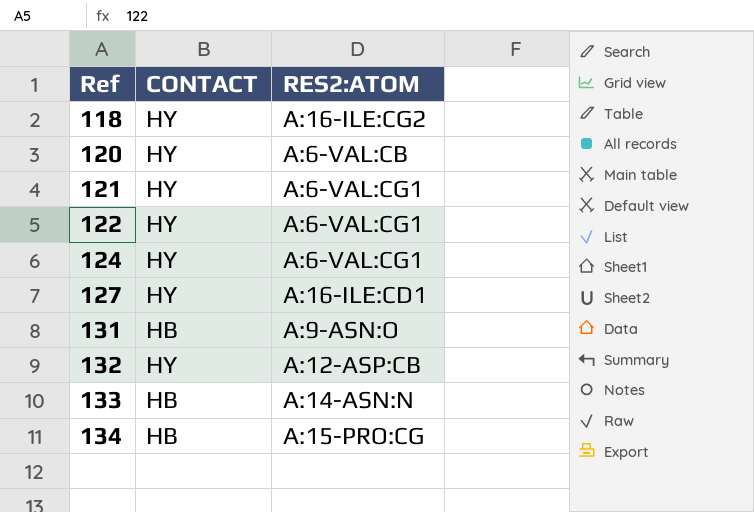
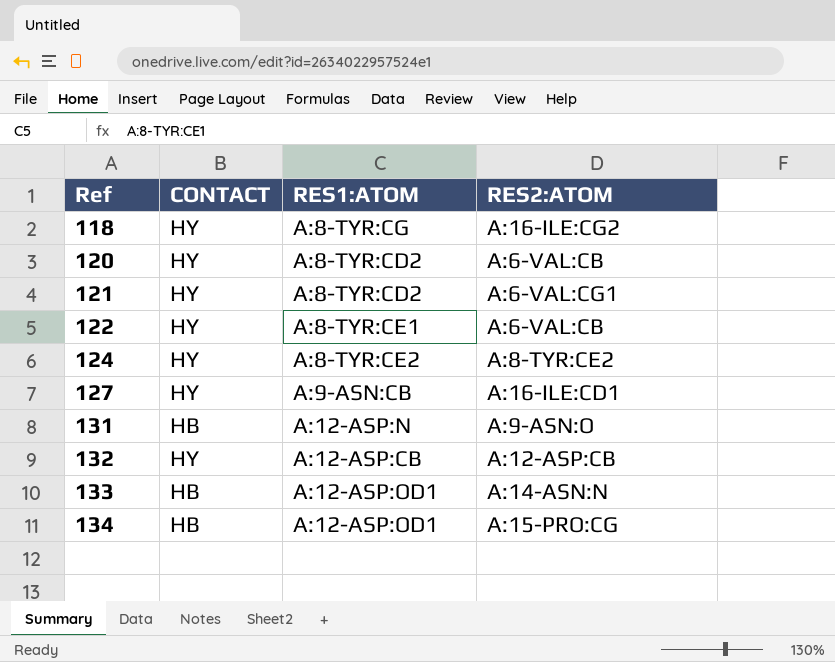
column RES1:ATOM | position: none -> 3
122 | RES2:ATOM: A:6-VAL:CG1 -> A:6-VAL:CB
124 | RES2:ATOM: A:6-VAL:CG1 -> A:8-TYR:CE2

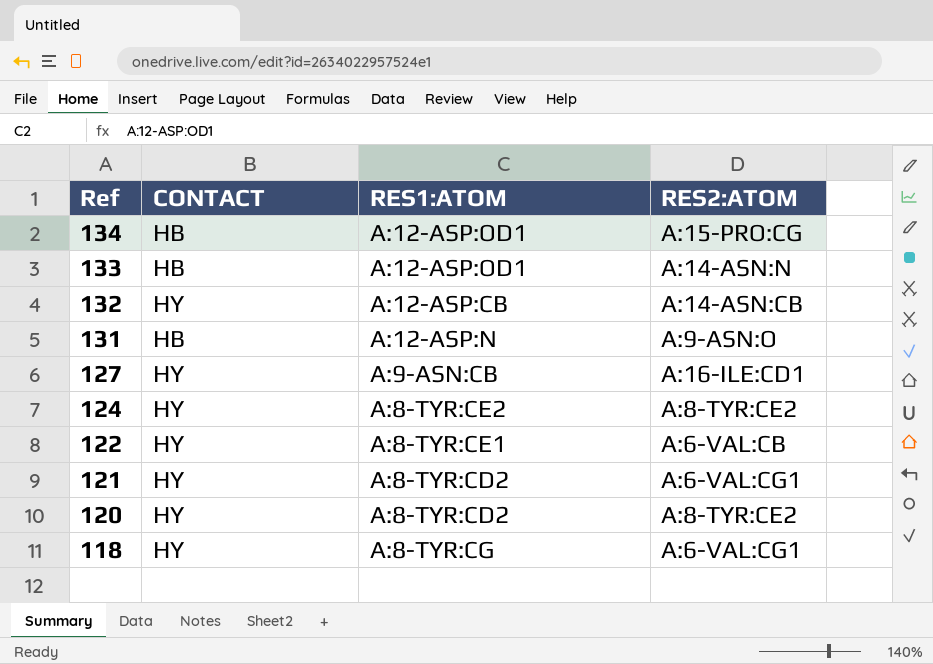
row order: Ref ascending -> Ref descending
132 | RES2:ATOM: A:12-ASP:CB -> A:14-ASN:CB
120 | RES2:ATOM: A:6-VAL:CB -> A:8-TYR:CE2
118 | RES2:ATOM: A:16-ILE:CG2 -> A:6-VAL:CG1

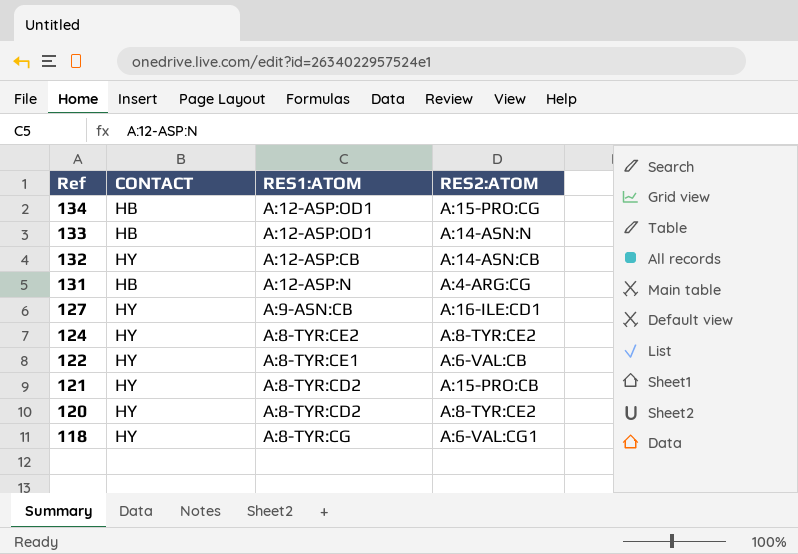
131 | RES2:ATOM: A:9-ASN:O -> A:4-ARG:CG
121 | RES2:ATOM: A:6-VAL:CG1 -> A:15-PRO:CB

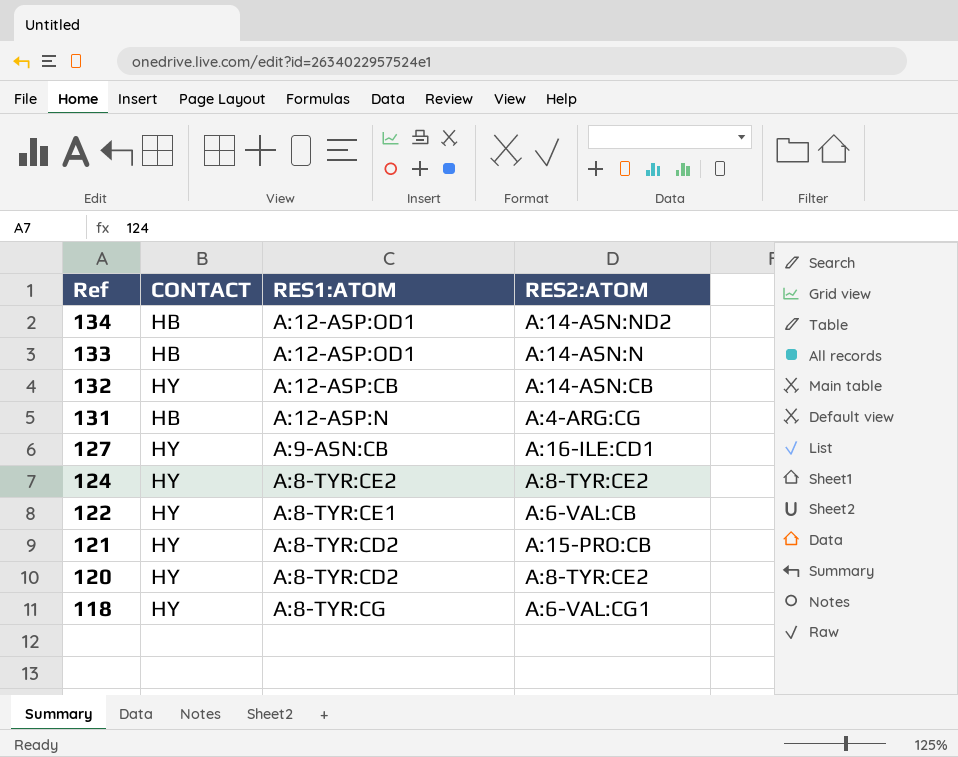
134 | RES2:ATOM: A:15-PRO:CG -> A:14-ASN:ND2

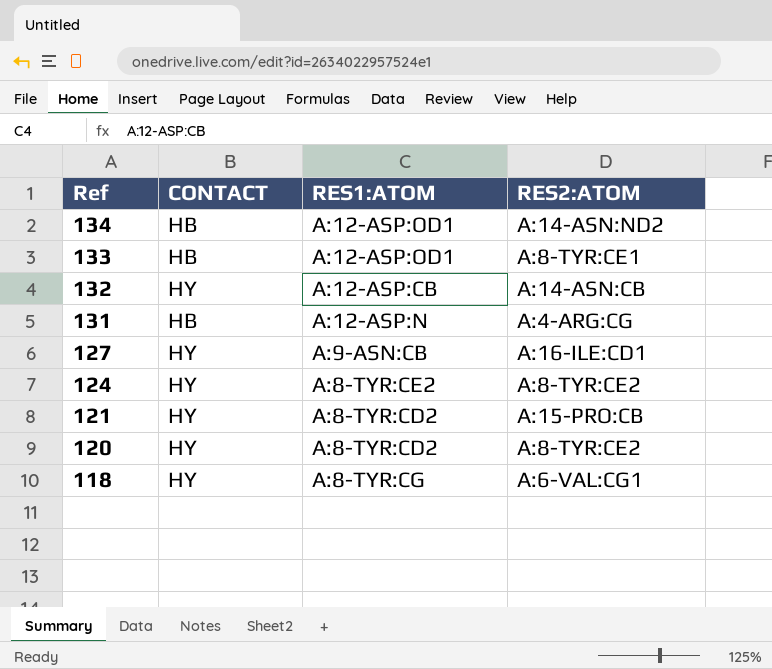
row 122: HY | A:8-TYR:CE1 | A:6-VAL:CB -> none
133 | RES2:ATOM: A:14-ASN:N -> A:8-TYR:CE1

